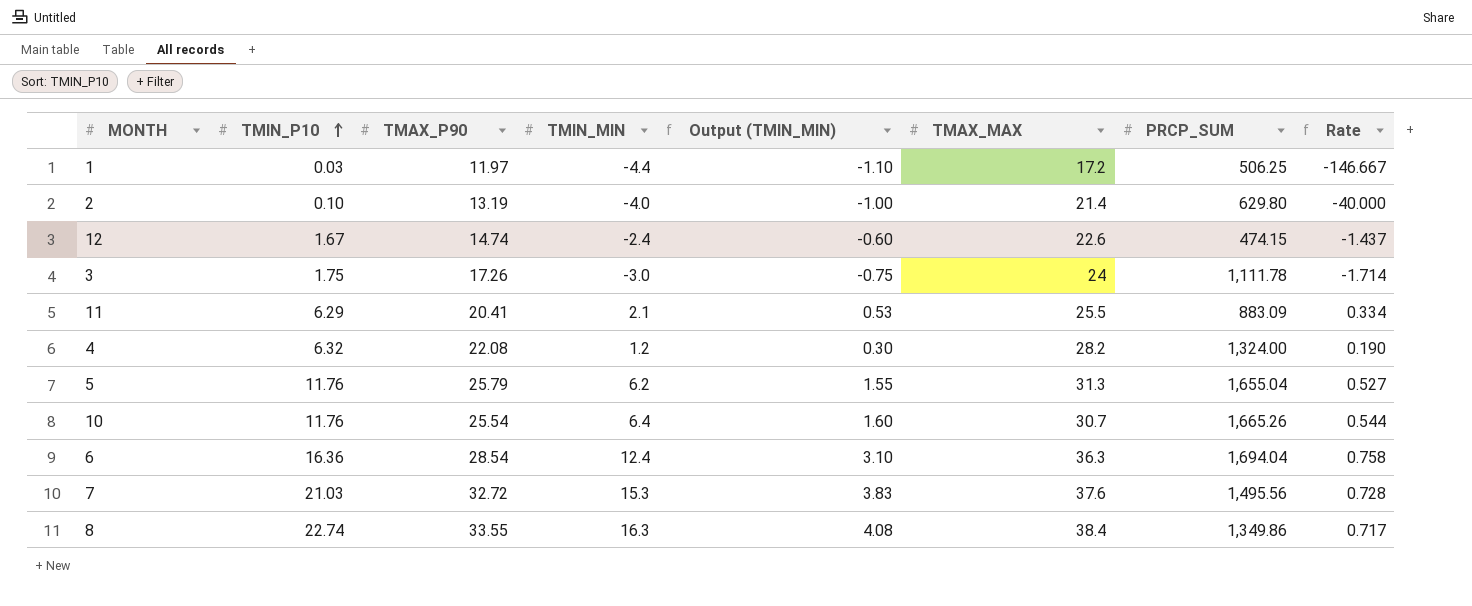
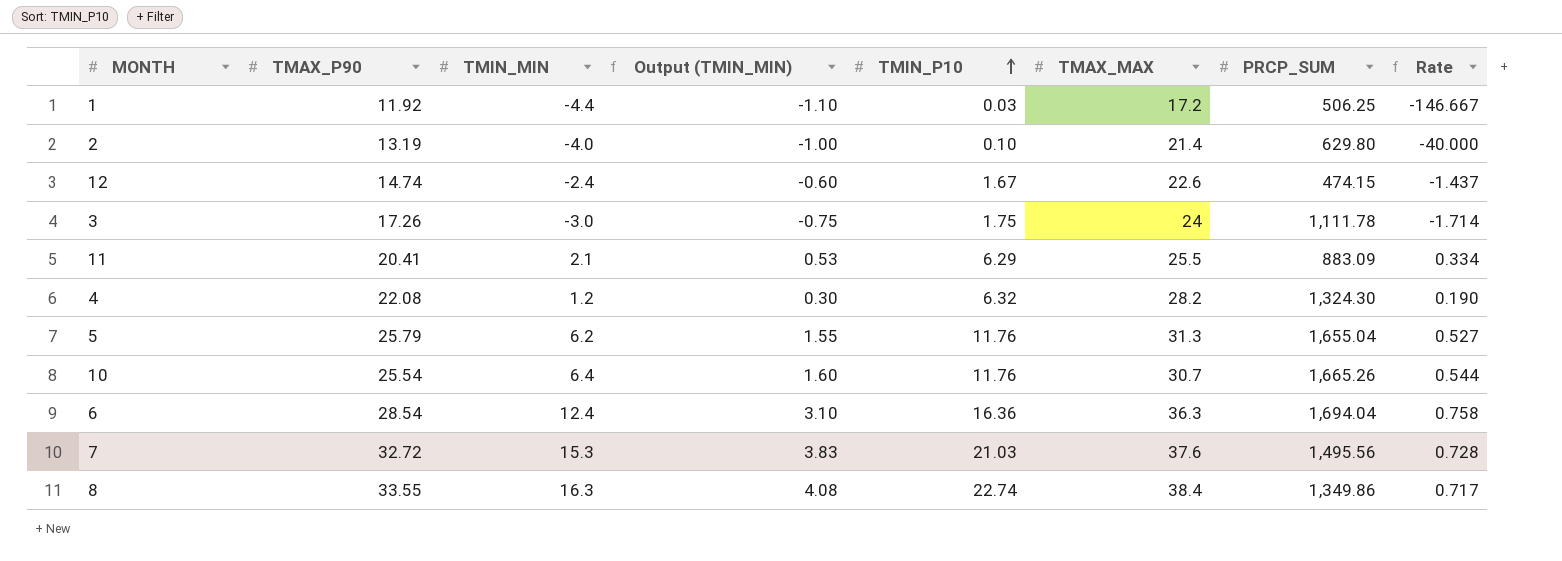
column TMIN_P10 | position: 2 -> 5
1 | TMAX_P90: 11.97 -> 11.92
4 | PRCP_SUM: 1,324.00 -> 1,324.30

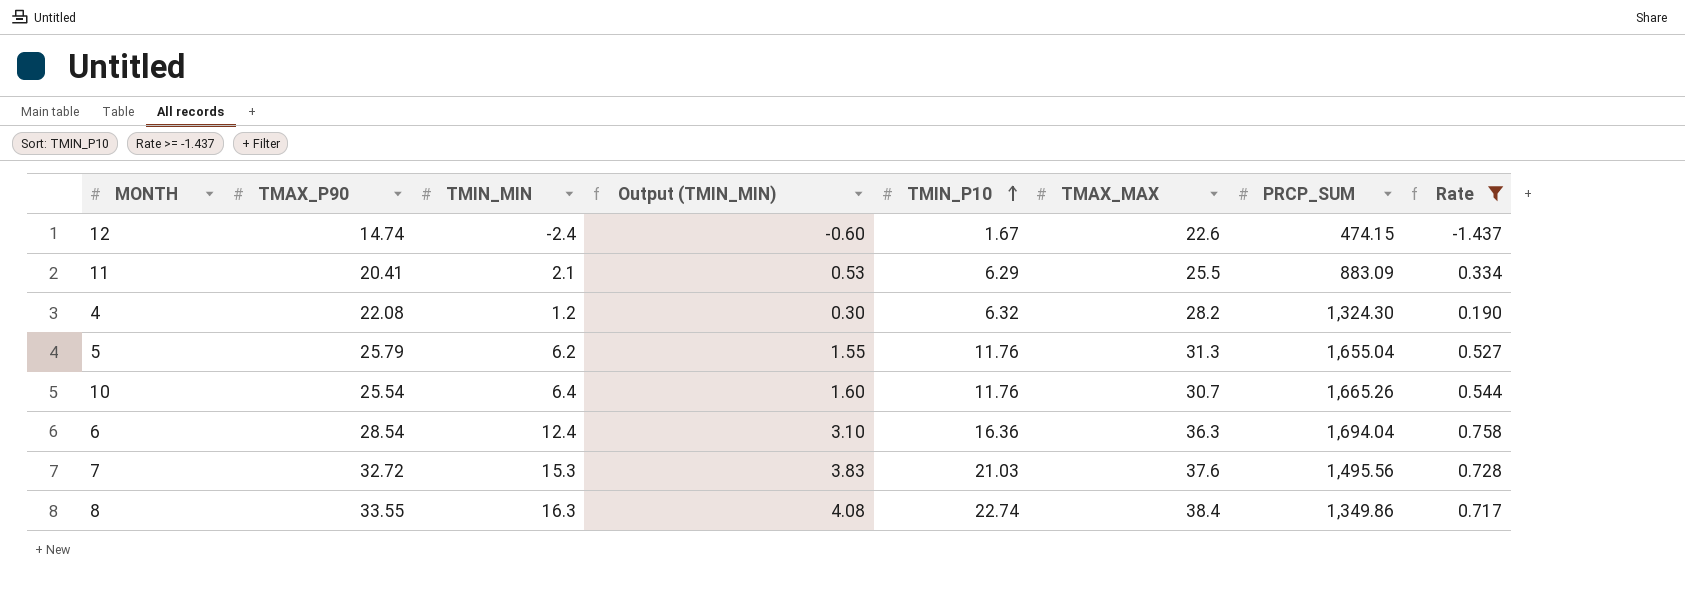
filter: none -> Rate >= -1.437

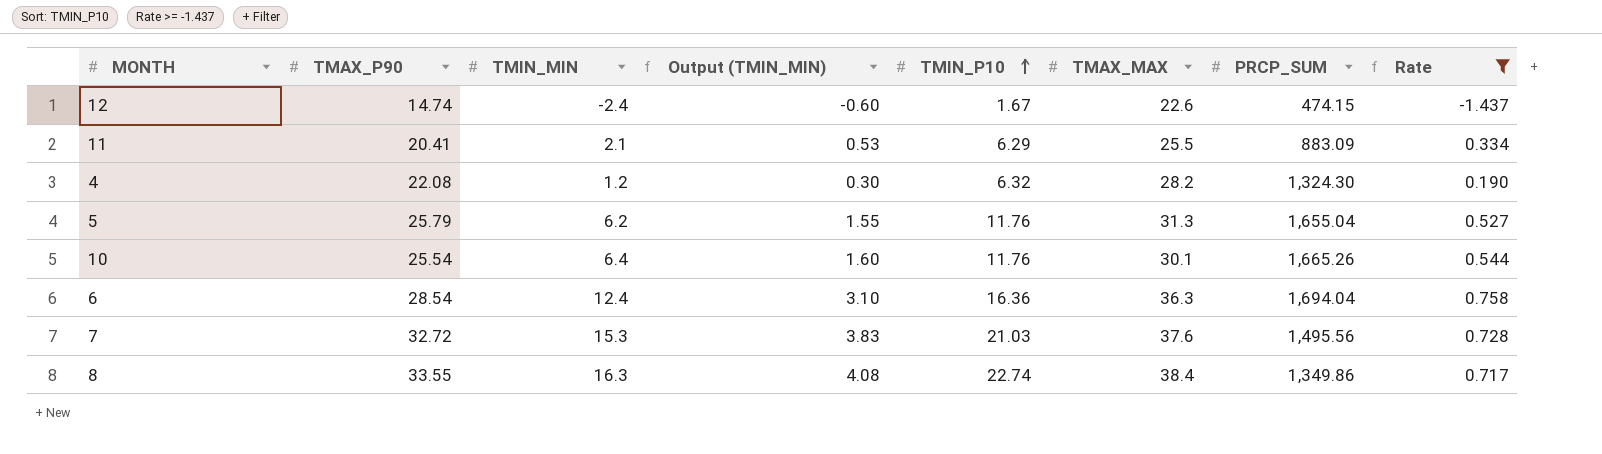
10 | TMAX_MAX: 30.7 -> 30.1

